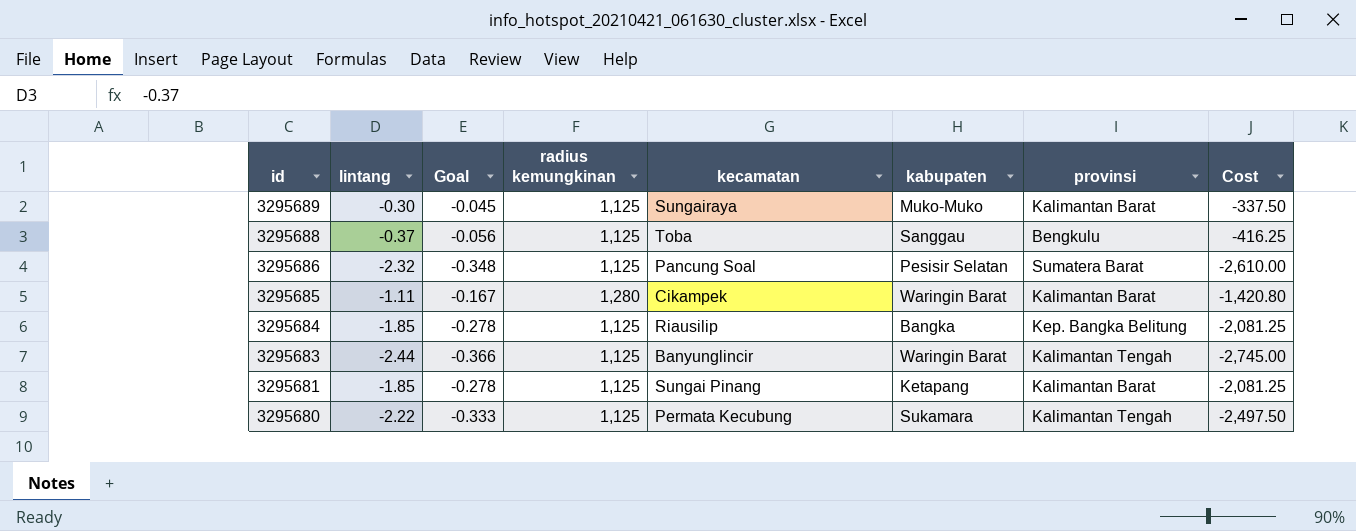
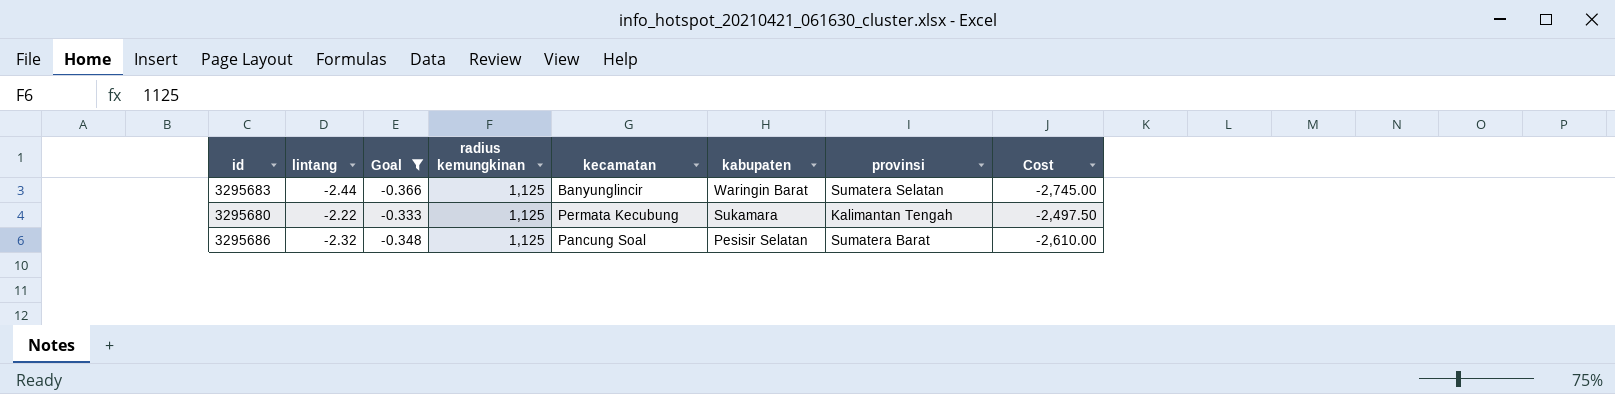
filter: none -> Goal <= -0.333
row order: id descending -> kabupaten descending
3295683 | provinsi: Kalimantan Tengah -> Sumatera Selatan

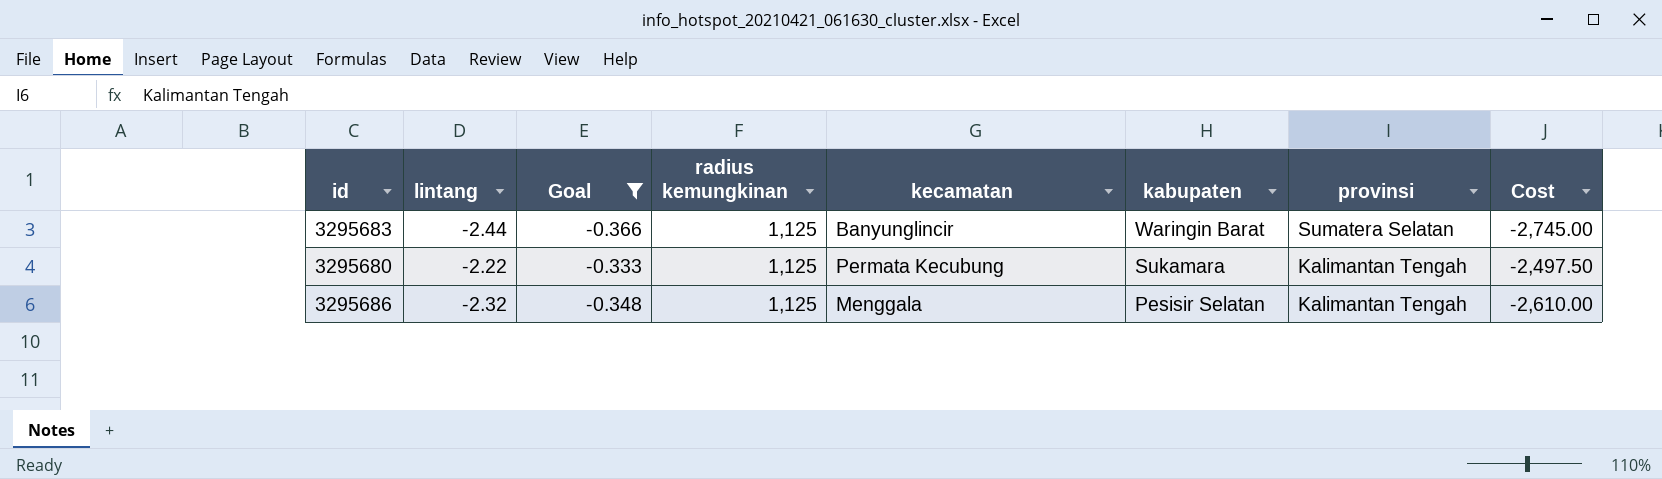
3295686 | kecamatan: Pancung Soal -> Menggala
3295686 | provinsi: Sumatera Barat -> Kalimantan Tengah

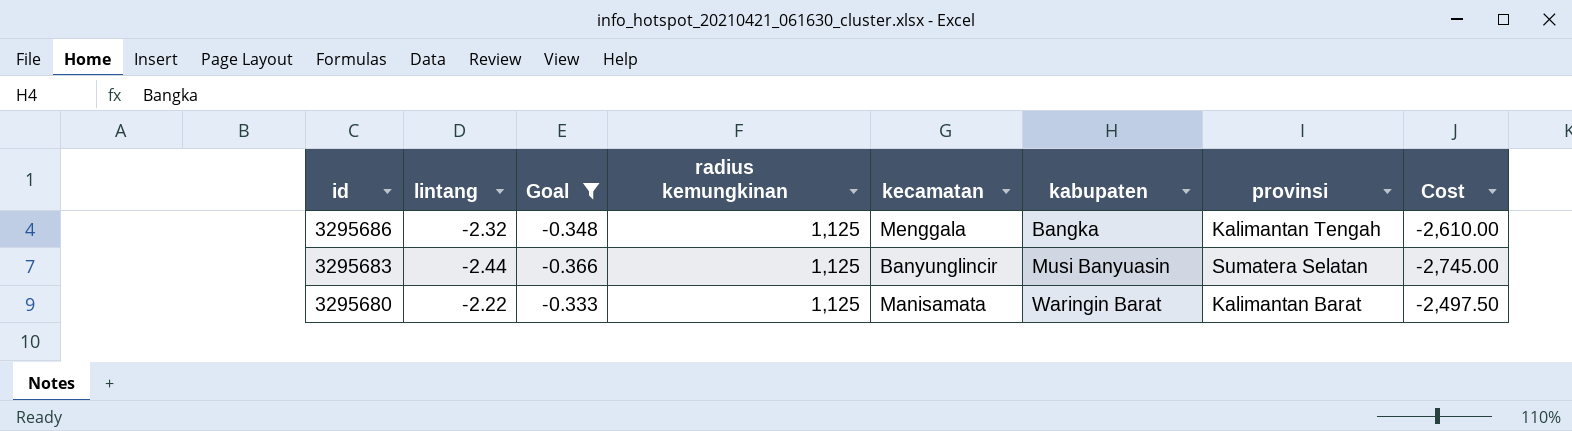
row order: kabupaten descending -> id descending
3295686 | kabupaten: Pesisir Selatan -> Bangka
3295683 | kabupaten: Waringin Barat -> Musi Banyuasin
3295680 | kecamatan: Permata Kecubung -> Manisamata
3295680 | kabupaten: Sukamara -> Waringin Barat
3295680 | provinsi: Kalimantan Tengah -> Kalimantan Barat

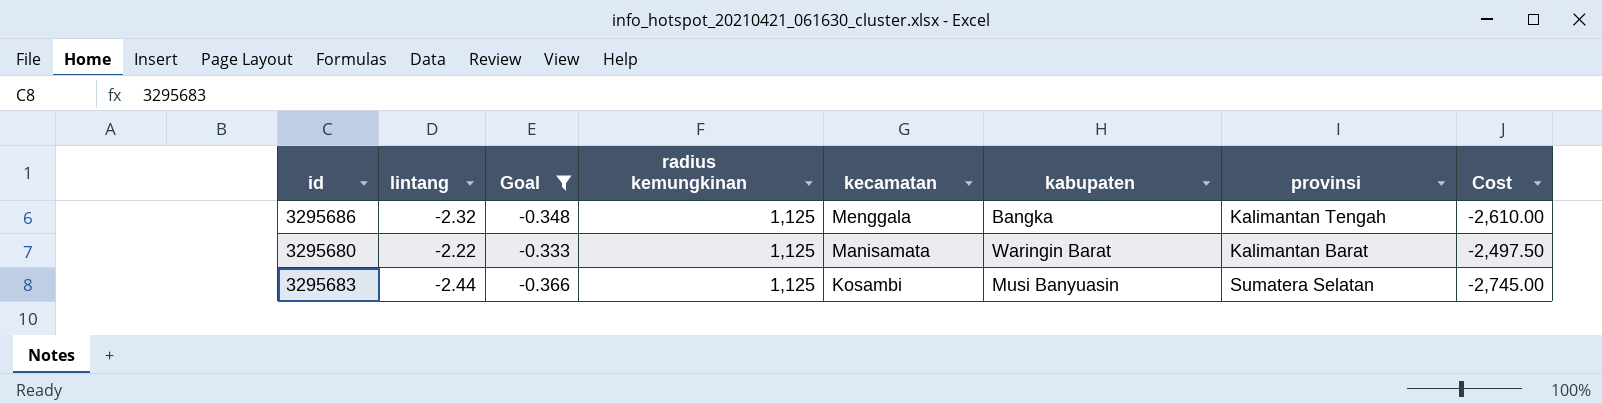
row order: id descending -> kecamatan descending
3295683 | kecamatan: Banyunglincir -> Kosambi

